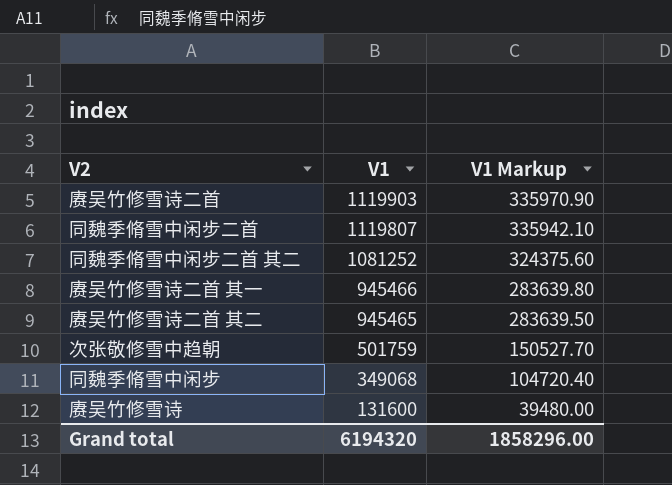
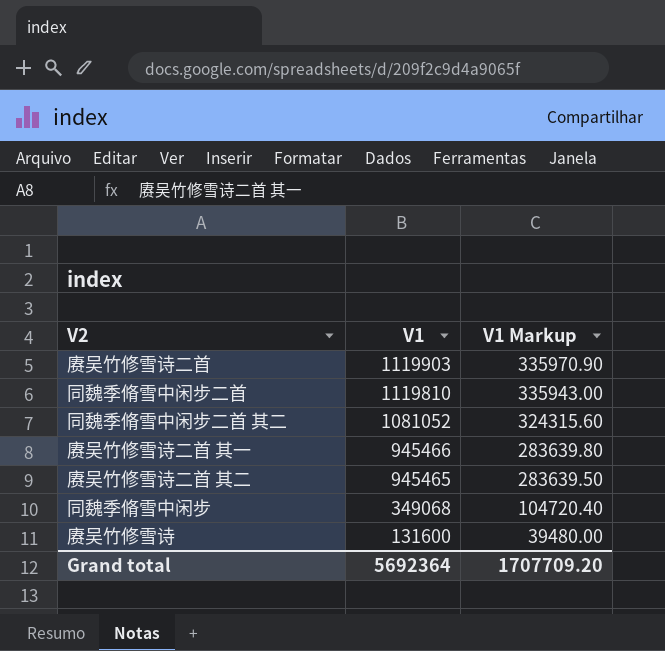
row 次张敬修雪中趋朝: 501759 | 150527.70 -> none
同魏季脩雪中闲步二首 | V1: 1119807 -> 1119810
同魏季脩雪中闲步二首 | V1 Markup: 335942.10 -> 335943.00
同魏季脩雪中闲步二首 其二 | V1: 1081252 -> 1081052
同魏季脩雪中闲步二首 其二 | V1 Markup: 324375.60 -> 324315.60
Grand total | V1: 6194320 -> 5692364
Grand total | V1 Markup: 1858296.00 -> 1707709.20

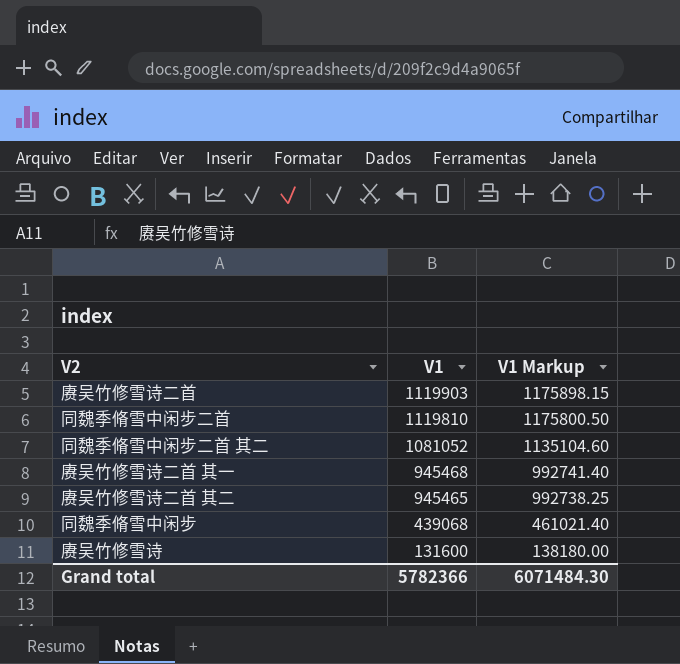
column V1 Markup | formula: [V1] * 0.3 -> [V1] * 1.05
赓吴竹修雪诗二首 其一 | V1: 945466 -> 945468
同魏季脩雪中闲步 | V1: 349068 -> 439068
Grand total | V1: 5692364 -> 5782366
Grand total | V1 Markup: 1707709.20 -> 6071484.30

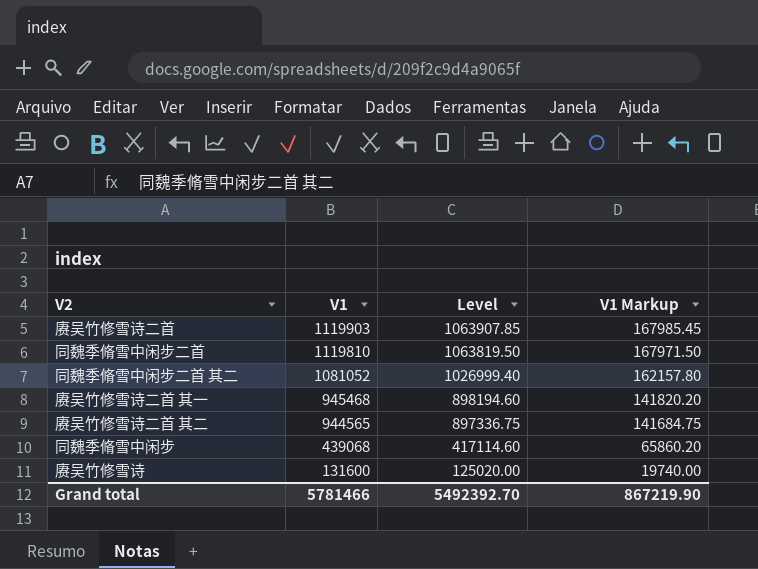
column Level | formula: none -> [V1] * 0.95
column V1 Markup | formula: [V1] * 1.05 -> [V1] * 0.15
赓吴竹修雪诗二首 其二 | V1: 945465 -> 944565
Grand total | V1: 5782366 -> 5781466
Grand total | V1 Markup: 6071484.30 -> 867219.90

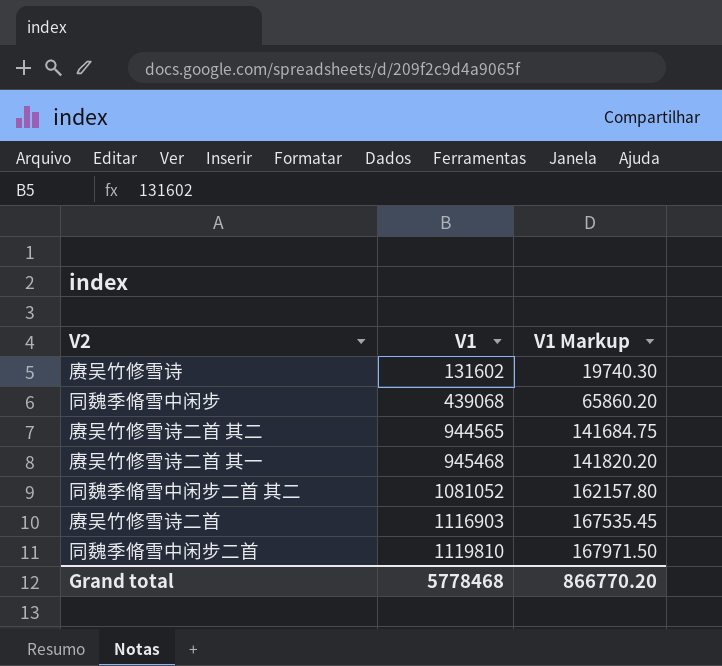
row order: V1 descending -> V1 ascending
column Level | formula: [V1] * 0.95 -> none
赓吴竹修雪诗 | V1: 131600 -> 131602
赓吴竹修雪诗 | V1 Markup: 19740.00 -> 19740.30
赓吴竹修雪诗二首 | V1: 1119903 -> 1116903
赓吴竹修雪诗二首 | V1 Markup: 167985.45 -> 167535.45
Grand total | V1: 5781466 -> 5778468
Grand total | V1 Markup: 867219.90 -> 866770.20

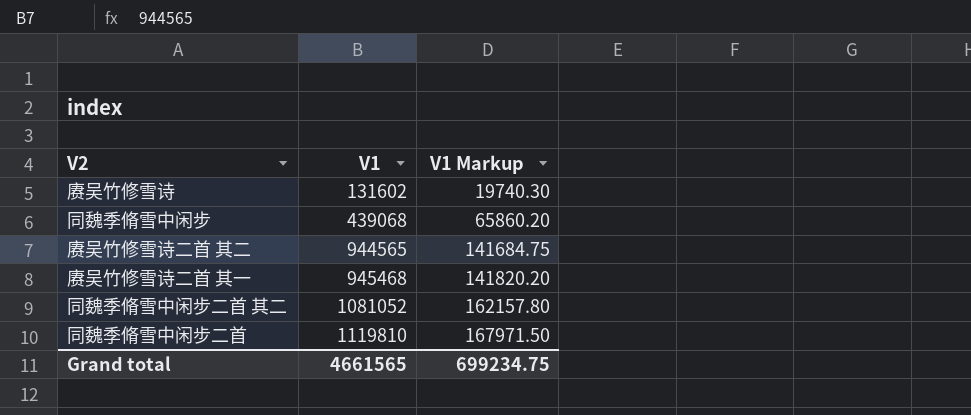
row 赓吴竹修雪诗二首: 1116903 | 167535.45 -> none
Grand total | V1: 5778468 -> 4661565
Grand total | V1 Markup: 866770.20 -> 699234.75

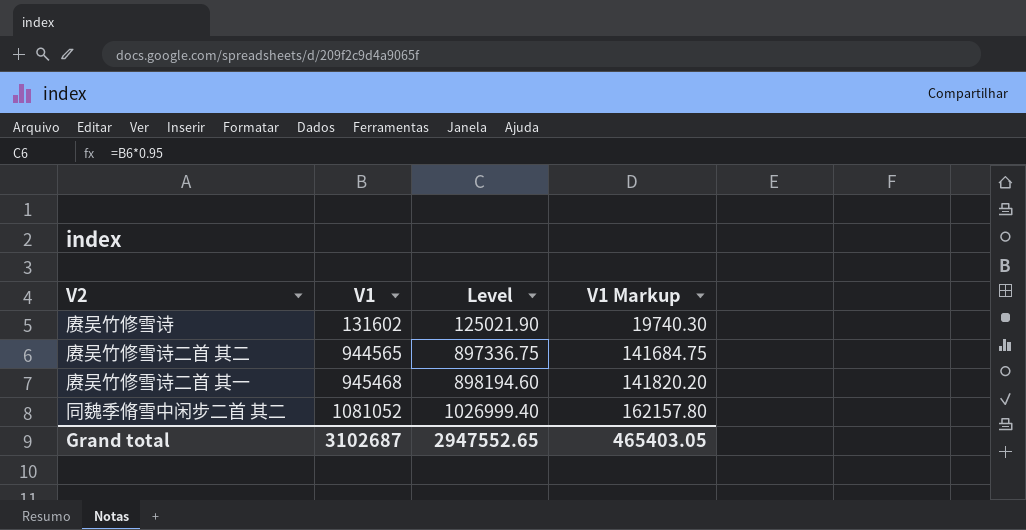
column Level | formula: none -> [V1] * 0.95
row 同魏季脩雪中闲步: 439068 | 65860.20 -> none
row 同魏季脩雪中闲步二首: 1119810 | 167971.50 -> none
Grand total | V1: 4661565 -> 3102687
Grand total | V1 Markup: 699234.75 -> 465403.05

